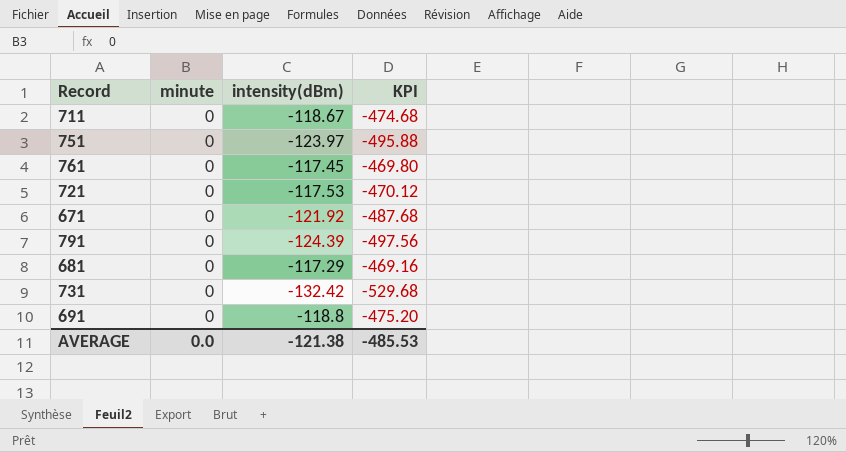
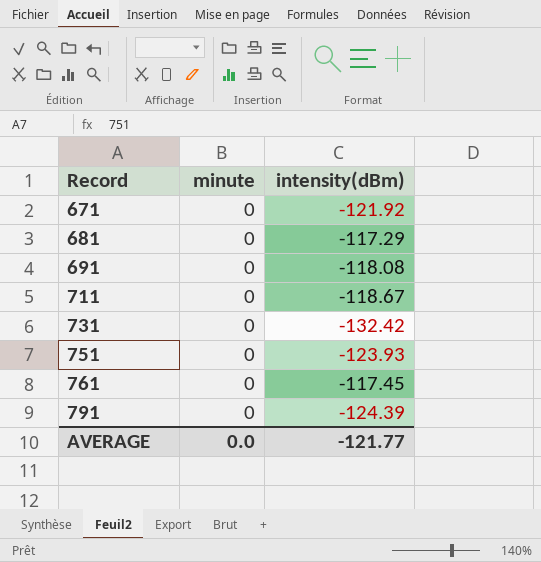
row order: none -> Record ascending
column KPI | formula: [intensity(dBm)] * 4 -> none
row 721: 0 | -117.53 | -470.12 -> none
691 | intensity(dBm): -118.8 -> -118.08
751 | intensity(dBm): -123.97 -> -123.93
AVERAGE | intensity(dBm): -121.38 -> -121.77

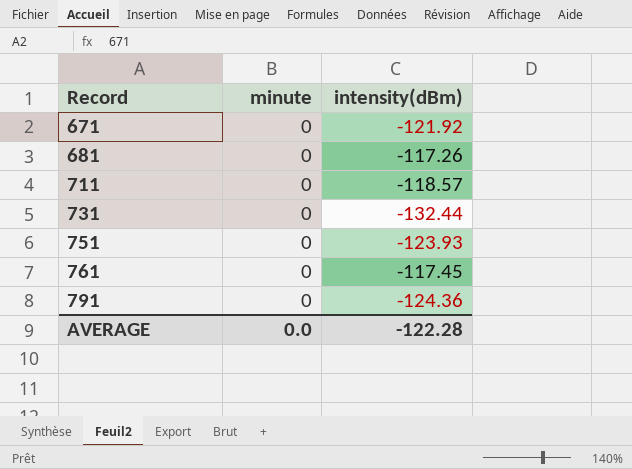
row 691: 0 | -118.08 -> none
681 | intensity(dBm): -117.29 -> -117.26
711 | intensity(dBm): -118.67 -> -118.57
731 | intensity(dBm): -132.42 -> -132.44
791 | intensity(dBm): -124.39 -> -124.36
AVERAGE | intensity(dBm): -121.77 -> -122.28

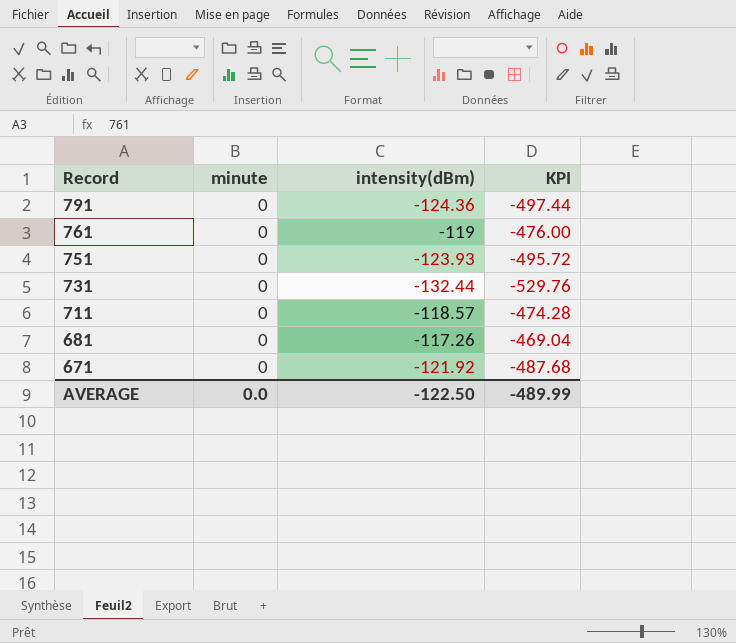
row order: Record ascending -> Record descending
column KPI | formula: none -> [intensity(dBm)] * 4
761 | intensity(dBm): -117.45 -> -119
AVERAGE | intensity(dBm): -122.28 -> -122.50

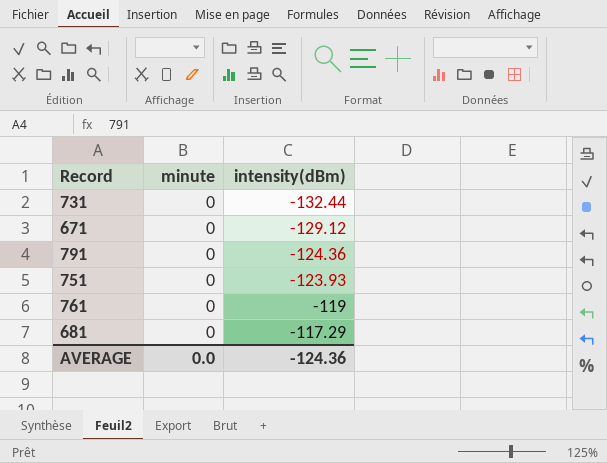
row order: Record descending -> intensity(dBm) ascending
column KPI | formula: [intensity(dBm)] * 4 -> none
row 711: 0 | -118.57 | -474.28 -> none
671 | intensity(dBm): -121.92 -> -129.12
681 | intensity(dBm): -117.26 -> -117.29
AVERAGE | intensity(dBm): -122.50 -> -124.36

